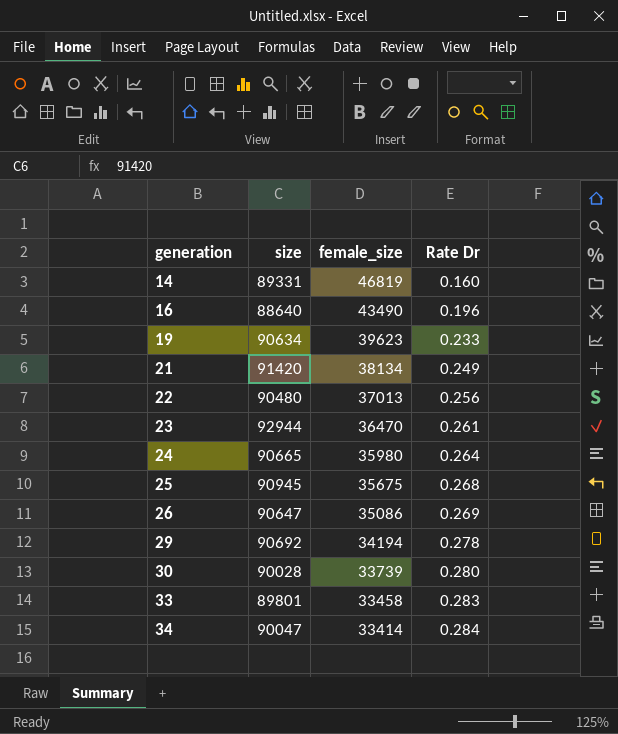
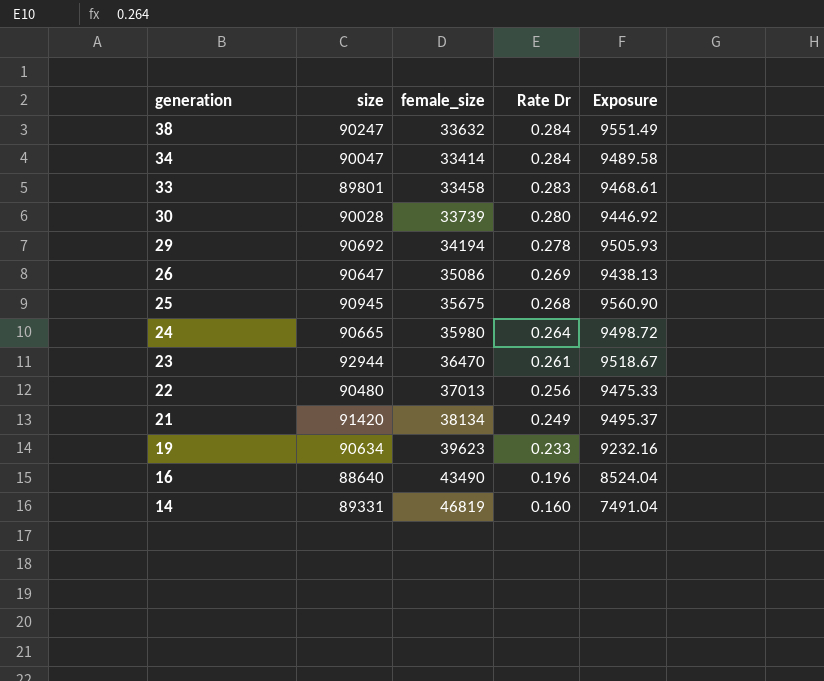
row order: generation ascending -> generation descending
column Exposure | formula: none -> [female_size] * [Rate Dr]
row 38: none -> 90247 | 33632 | 0.284 | 9551.49

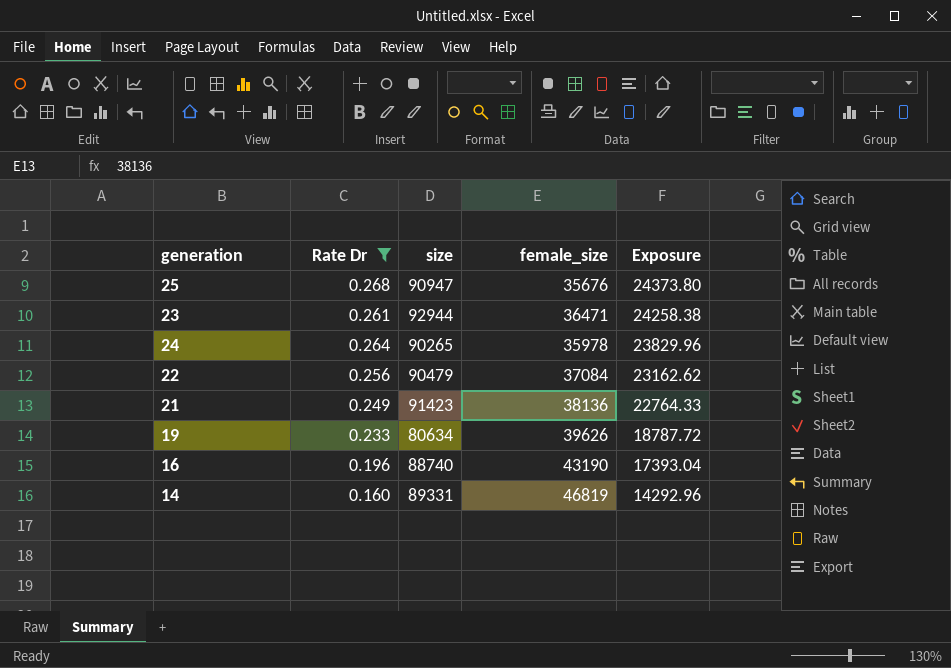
filter: none -> Rate Dr <= 0.268
row order: generation descending -> Exposure descending
column Rate Dr | position: 4 -> 2
column Exposure | formula: [female_size] * [Rate Dr] -> [Rate Dr] * [size]
25 | size: 90945 -> 90947
25 | female_size: 35675 -> 35676
23 | female_size: 36470 -> 36471
24 | size: 90665 -> 90265
24 | female_size: 35980 -> 35978
22 | size: 90480 -> 90479
22 | female_size: 37013 -> 37084
21 | size: 91420 -> 91423
21 | female_size: 38134 -> 38136
19 | size: 90634 -> 80634
19 | female_size: 39623 -> 39626
16 | size: 88640 -> 88740
16 | female_size: 43490 -> 43190

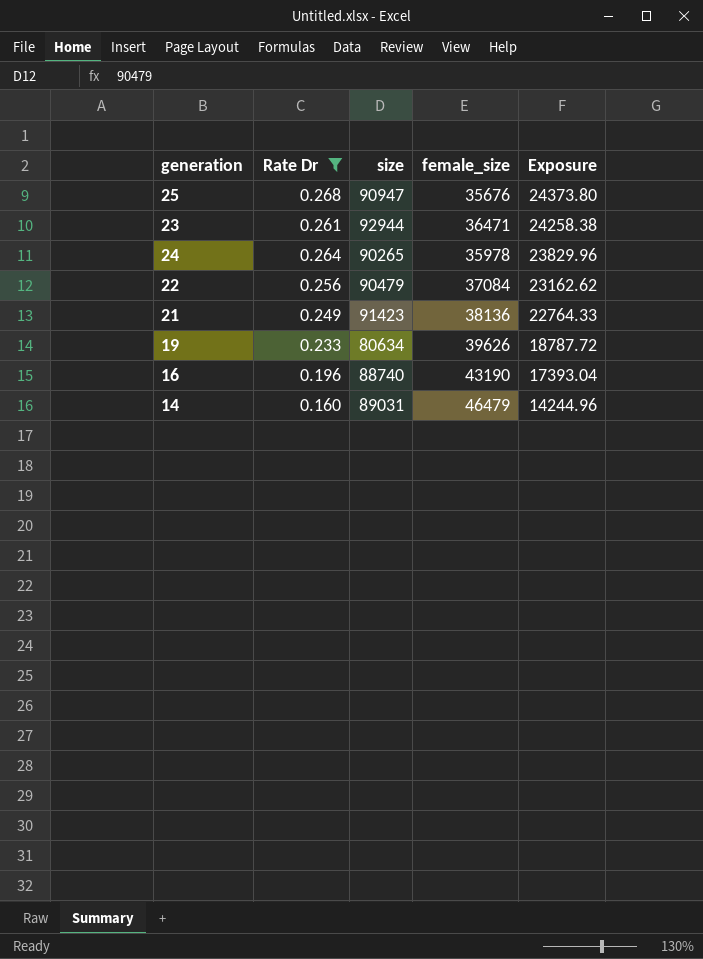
14 | size: 89331 -> 89031
14 | female_size: 46819 -> 46479
14 | Exposure: 14292.96 -> 14244.96

